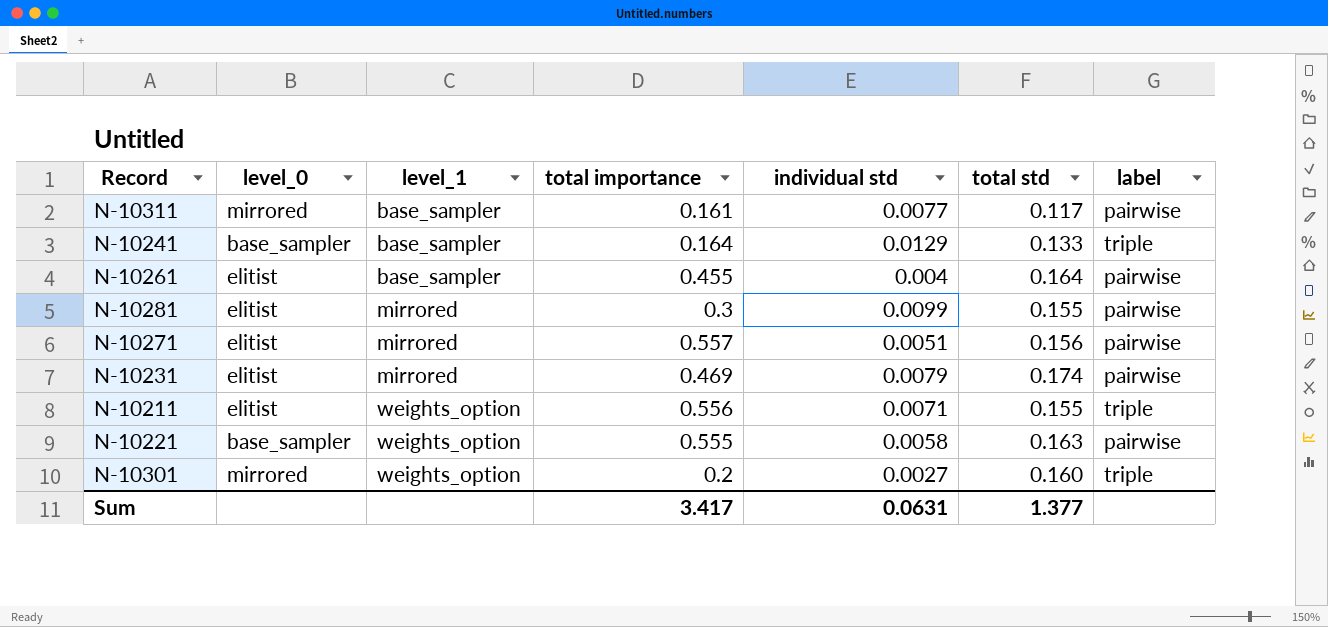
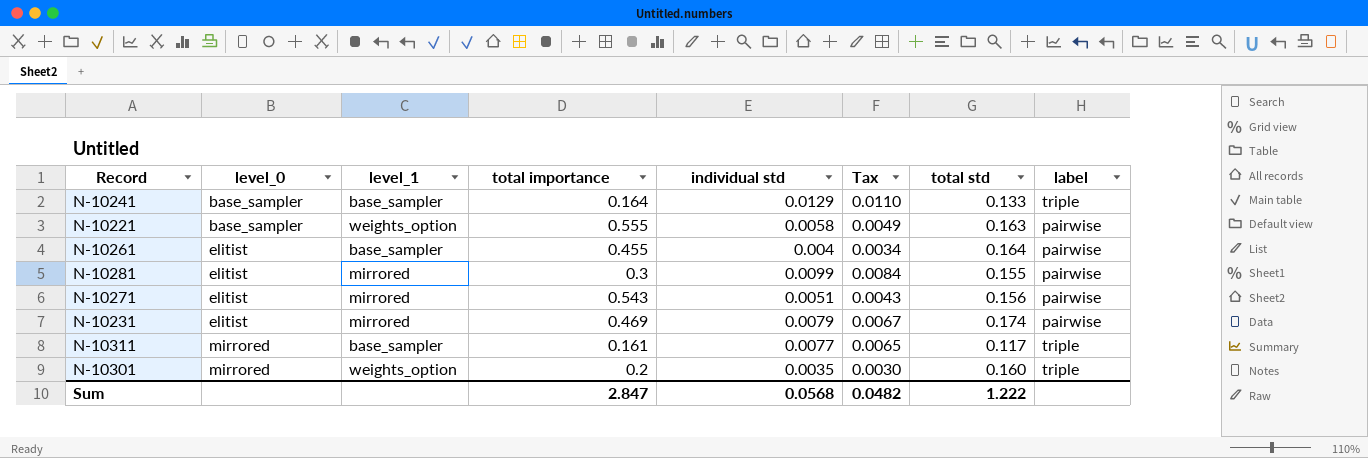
row order: level_1 ascending -> level_0 ascending
column Tax | formula: none -> [individual std] * 0.85
row N-10211: elitist | weights_option | 0.556 | 0.0071 | 0.155 | triple -> none
N-10271 | total importance: 0.557 -> 0.543
N-10311 | label: pairwise -> triple
N-10301 | individual std: 0.0027 -> 0.0035
Sum | total importance: 3.417 -> 2.847
Sum | individual std: 0.0631 -> 0.0568
Sum | total std: 1.377 -> 1.222

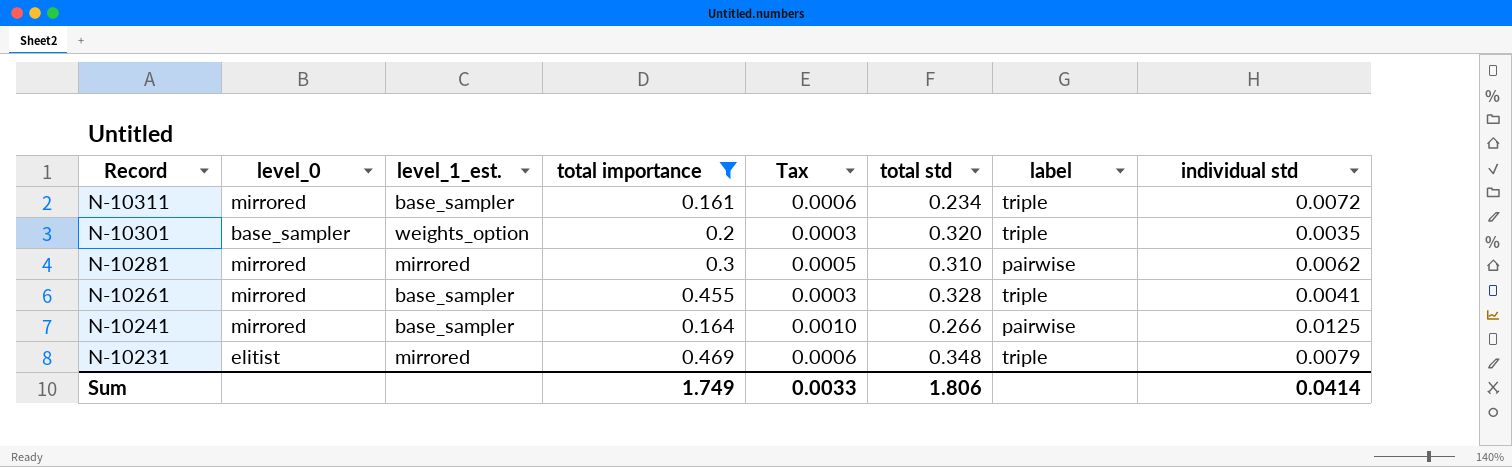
filter: none -> total importance <= 0.469
row order: level_0 ascending -> Record descending
column name: level_1 -> level_1_est.
column Tax | formula: [individual std] * 0.85 -> [individual std] * 0.08
column individual std | position: 5 -> 8
N-10311 | total std: 0.117 -> 0.234
N-10311 | individual std: 0.0077 -> 0.0072
N-10301 | level_0: mirrored -> base_sampler
N-10301 | total std: 0.160 -> 0.320
N-10281 | level_0: elitist -> mirrored
N-10281 | total std: 0.155 -> 0.310
N-10281 | individual std: 0.0099 -> 0.0062
N-10261 | level_0: elitist -> mirrored
N-10261 | total std: 0.164 -> 0.328
N-10261 | label: pairwise -> triple
N-10261 | individual std: 0.004 -> 0.0041
N-10241 | level_0: base_sampler -> mirrored
N-10241 | total std: 0.133 -> 0.266
N-10241 | label: triple -> pairwise
N-10241 | individual std: 0.0129 -> 0.0125
N-10231 | total std: 0.174 -> 0.348
N-10231 | label: pairwise -> triple
Sum | total importance: 2.847 -> 1.749
Sum | Tax: 0.0482 -> 0.0033
Sum | total std: 1.222 -> 1.806
Sum | individual std: 0.0568 -> 0.0414

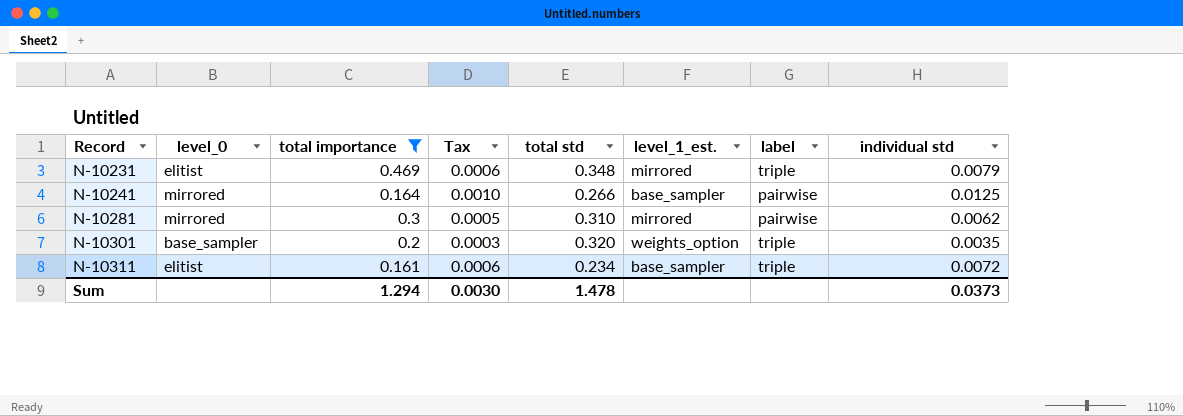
row order: Record descending -> Record ascending
column level_1_est. | position: 3 -> 6
row N-10261: mirrored | base_sampler | 0.455 | 0.0003 | 0.328 | triple | 0.0041 -> none
N-10311 | level_0: mirrored -> elitist
Sum | total importance: 1.749 -> 1.294
Sum | Tax: 0.0033 -> 0.0030
Sum | total std: 1.806 -> 1.478
Sum | individual std: 0.0414 -> 0.0373

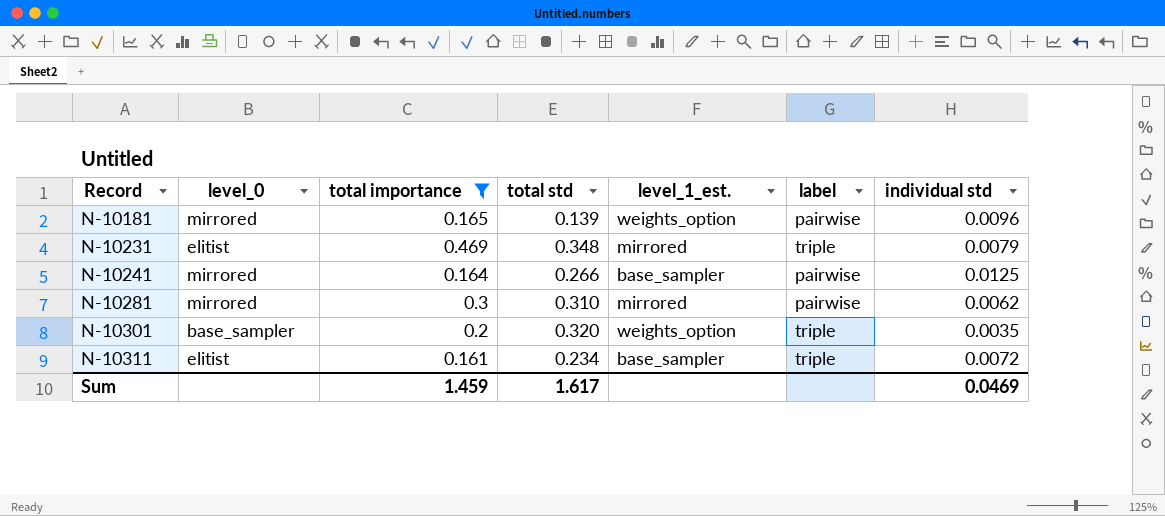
column Tax | formula: [individual std] * 0.08 -> none
row N-10181: none -> mirrored | 0.165 | 0.139 | weights_option | pairwise | 0.0096
Sum | total importance: 1.294 -> 1.459
Sum | total std: 1.478 -> 1.617
Sum | individual std: 0.0373 -> 0.0469

